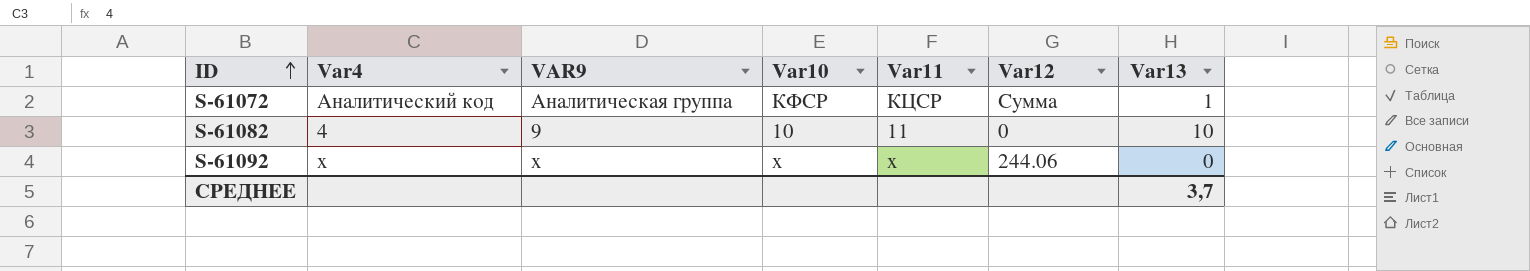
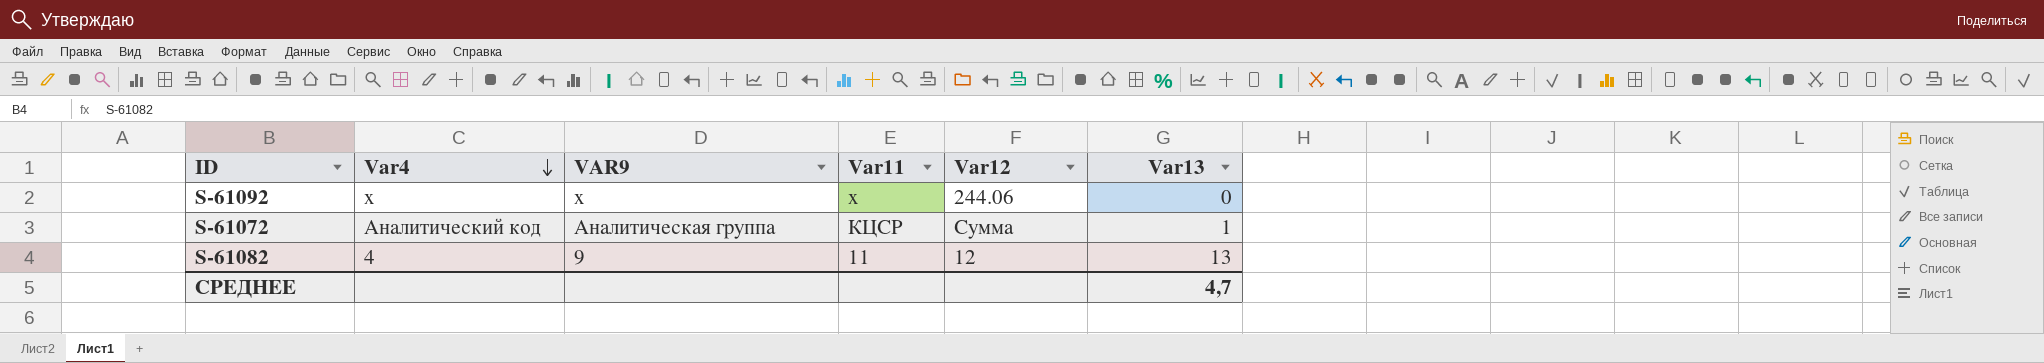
row order: ID ascending -> Var4 descending
column Var10 | position: 4 -> none
S-61082 | Var12: 0 -> 12
S-61082 | Var13: 10 -> 13
СРЕДНЕЕ | Var13: 3,7 -> 4,7

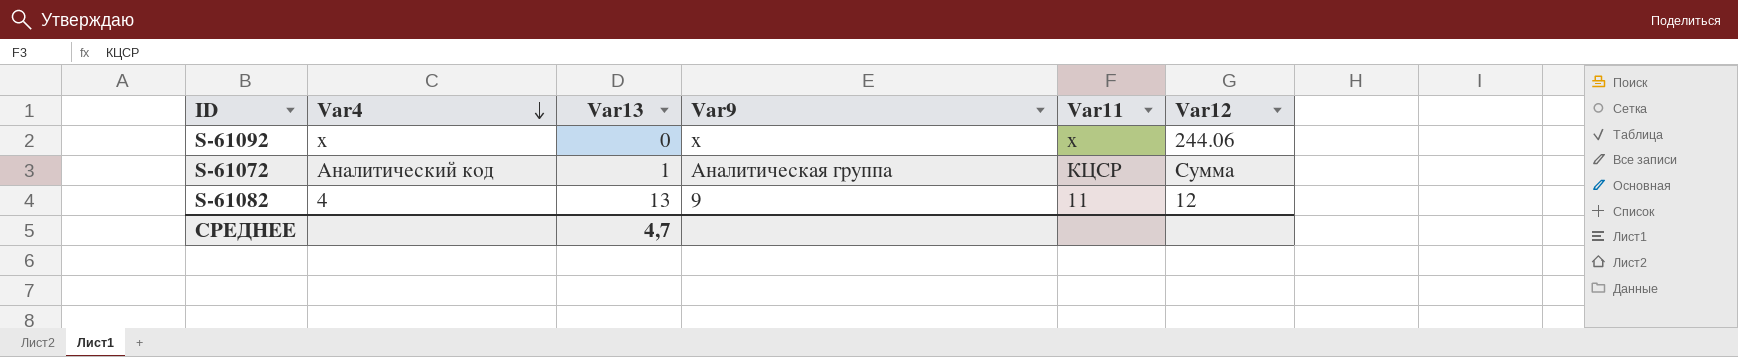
column Var13 | position: 6 -> 3
column name: VAR9 -> Var9

